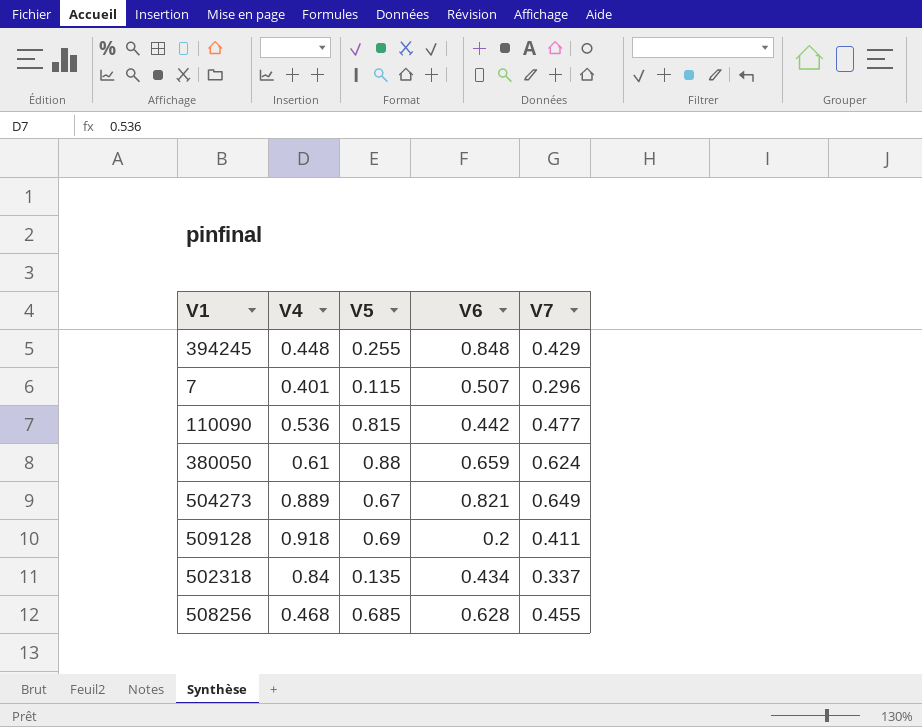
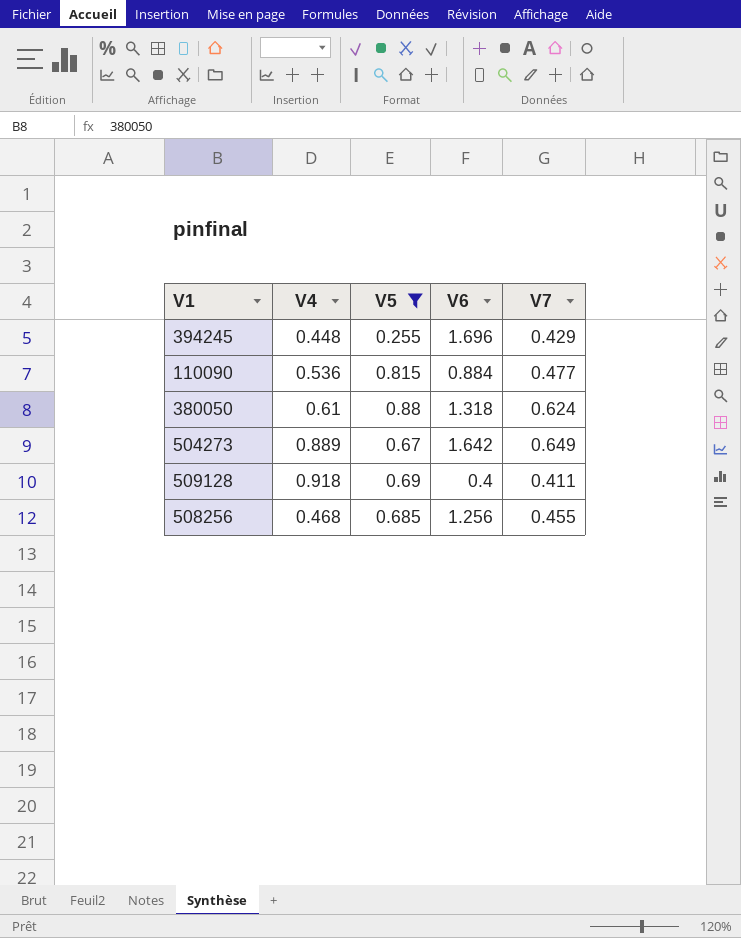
filter: none -> V5 >= 0.255
394245 | V6: 0.848 -> 1.696
110090 | V6: 0.442 -> 0.884
380050 | V6: 0.659 -> 1.318
504273 | V6: 0.821 -> 1.642
509128 | V6: 0.2 -> 0.4
508256 | V6: 0.628 -> 1.256

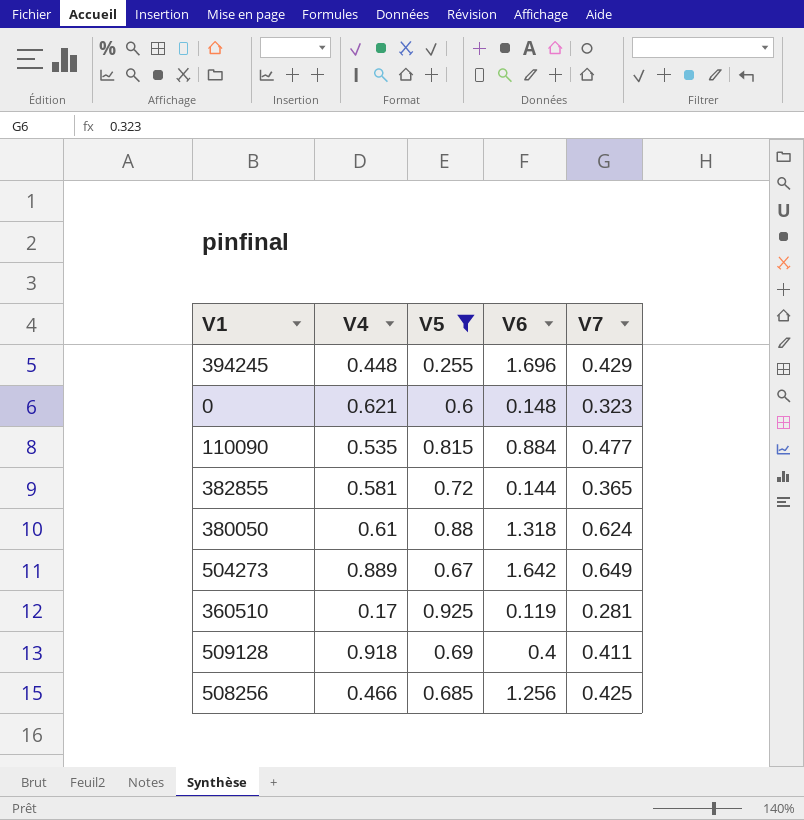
row 0: none -> 0.621 | 0.6 | 0.148 | 0.323
110090 | V4: 0.536 -> 0.535
row 382855: none -> 0.581 | 0.72 | 0.144 | 0.365
row 360510: none -> 0.17 | 0.925 | 0.119 | 0.281
508256 | V4: 0.468 -> 0.466
508256 | V7: 0.455 -> 0.425

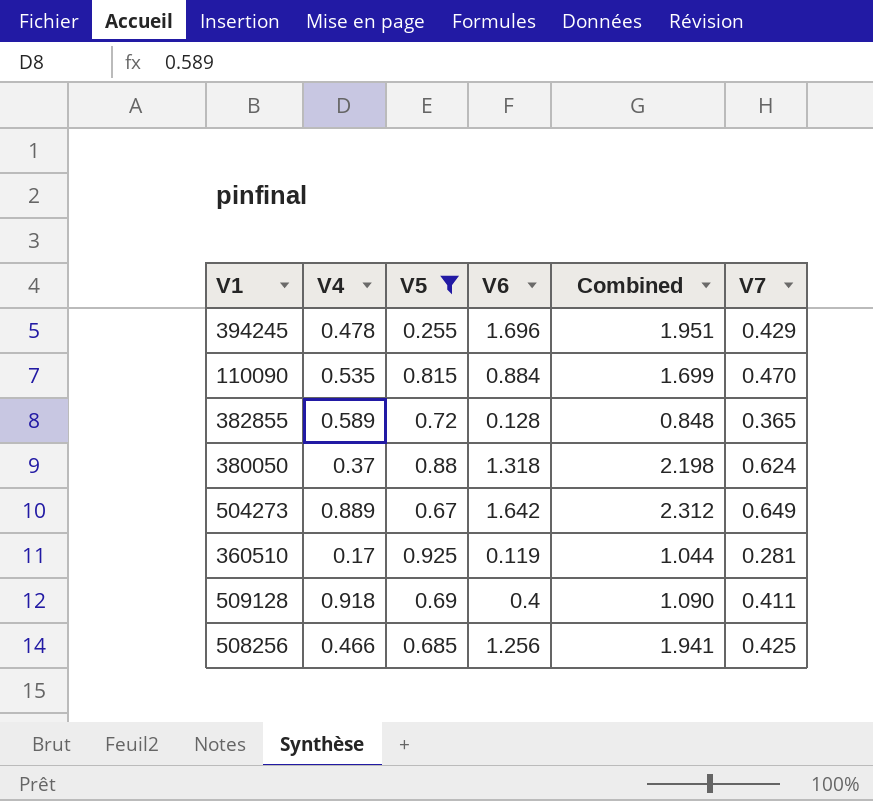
column Combined | formula: none -> [V5] + [V6]
row 0: 0.621 | 0.6 | 0.148 | 0.323 -> none
394245 | V4: 0.448 -> 0.478
110090 | V7: 0.477 -> 0.470
382855 | V4: 0.581 -> 0.589
382855 | V6: 0.144 -> 0.128
380050 | V4: 0.61 -> 0.37

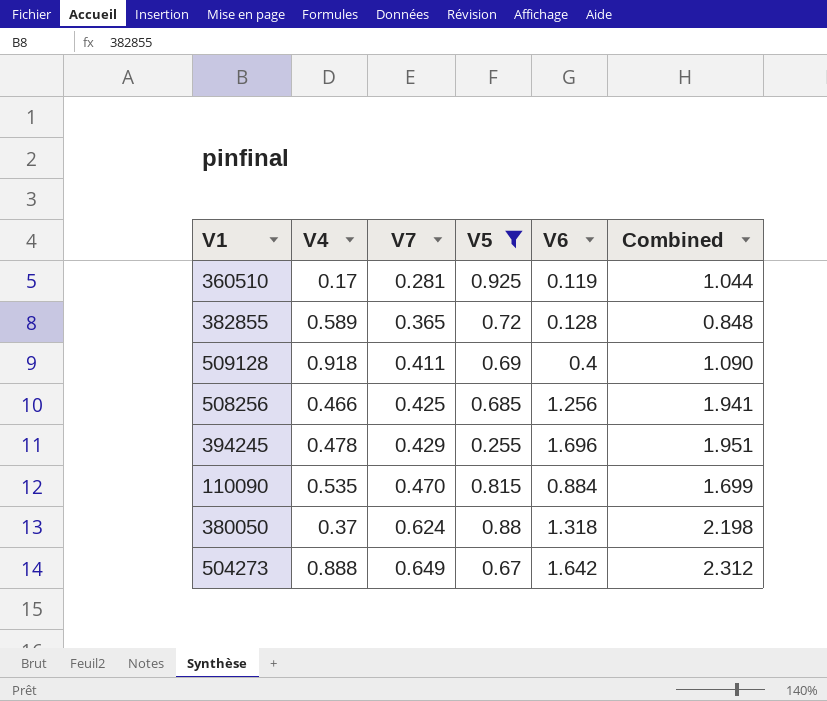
row order: none -> V7 ascending
column V7 | position: 6 -> 3
504273 | V4: 0.889 -> 0.888

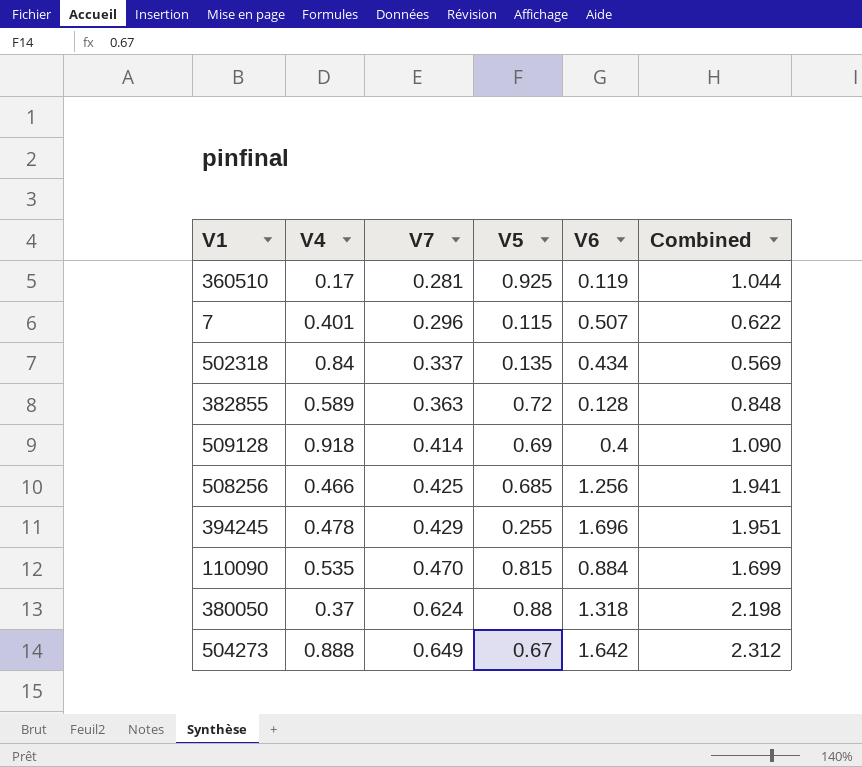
filter: V5 >= 0.255 -> none
382855 | V7: 0.365 -> 0.363
509128 | V7: 0.411 -> 0.414

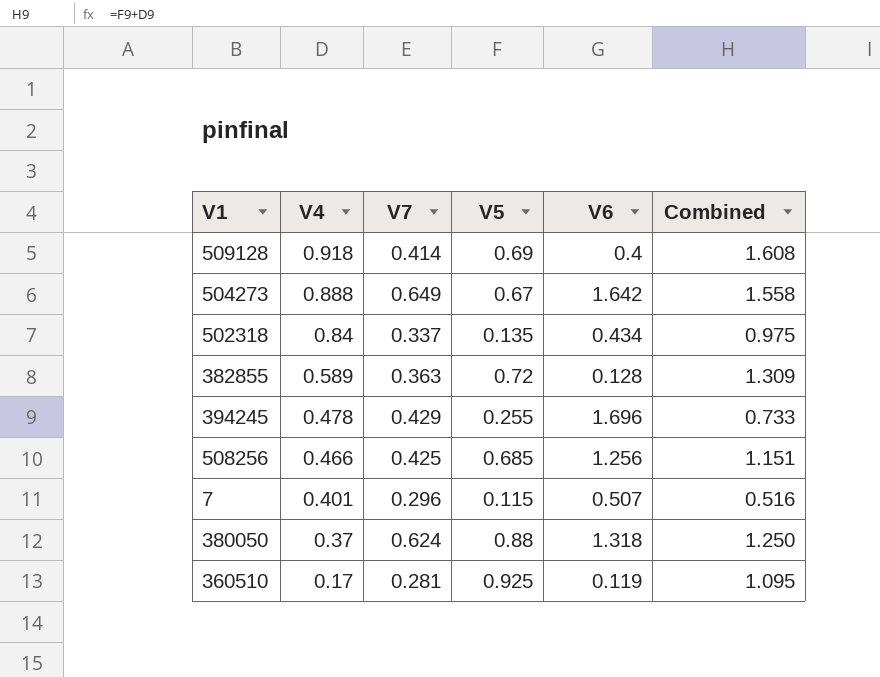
row order: V7 ascending -> V4 descending
column Combined | formula: [V5] + [V6] -> [V4] + [V5]
row 110090: 0.535 | 0.470 | 0.815 | 0.884 | 1.699 -> none

